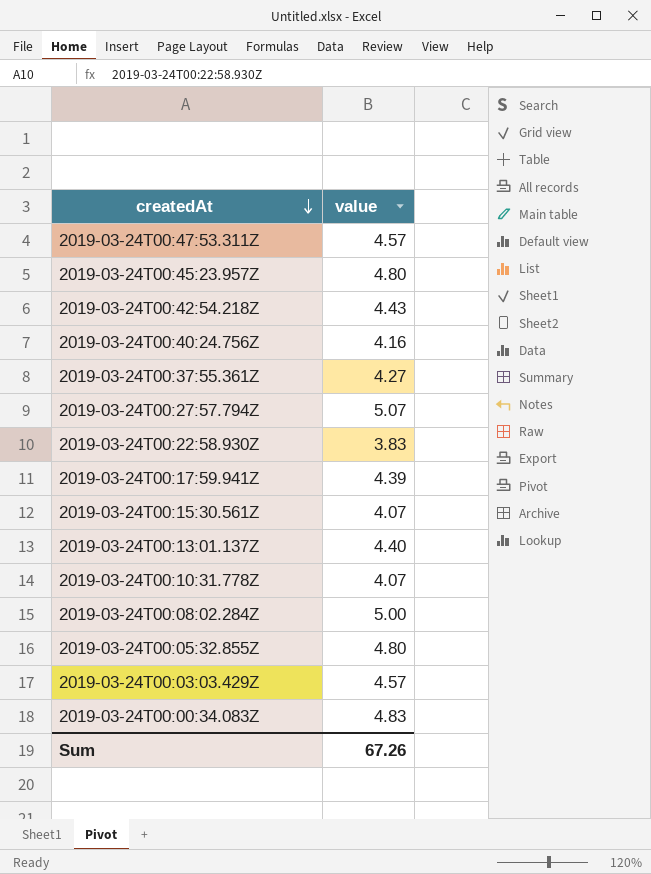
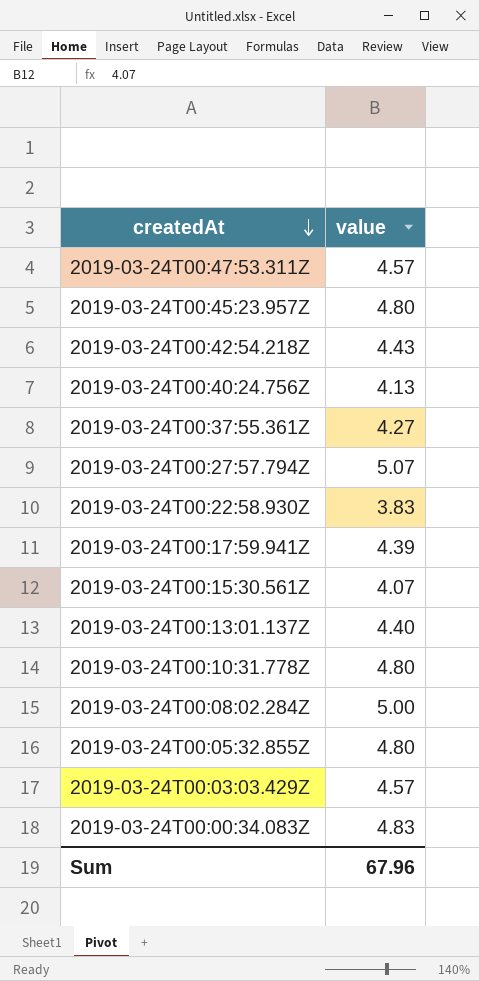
2019-03-24T00:40:24.756Z | value: 4.16 -> 4.13
2019-03-24T00:10:31.778Z | value: 4.07 -> 4.80
Sum | value: 67.26 -> 67.96

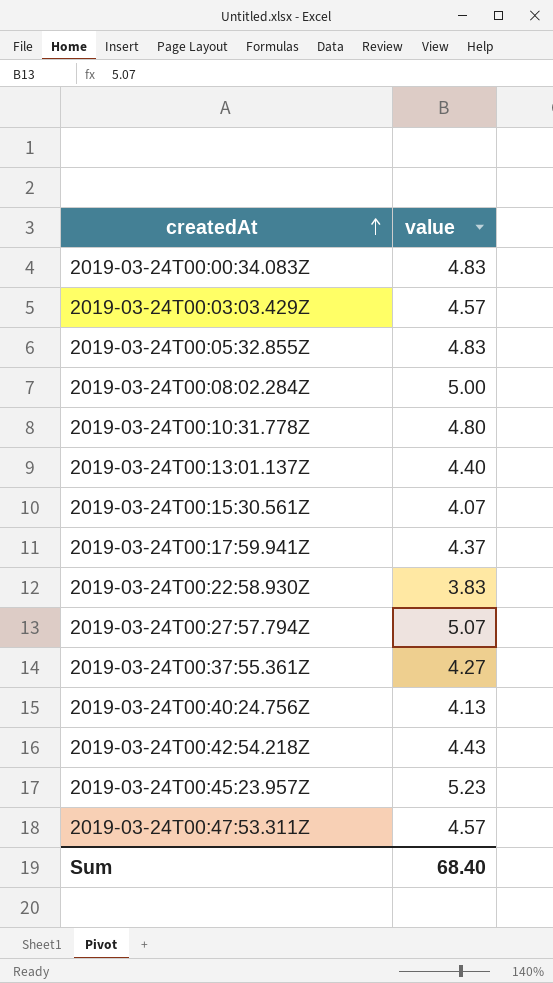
row order: createdAt descending -> createdAt ascending
2019-03-24T00:05:32.855Z | value: 4.80 -> 4.83
2019-03-24T00:17:59.941Z | value: 4.39 -> 4.37
2019-03-24T00:45:23.957Z | value: 4.80 -> 5.23
Sum | value: 67.96 -> 68.40

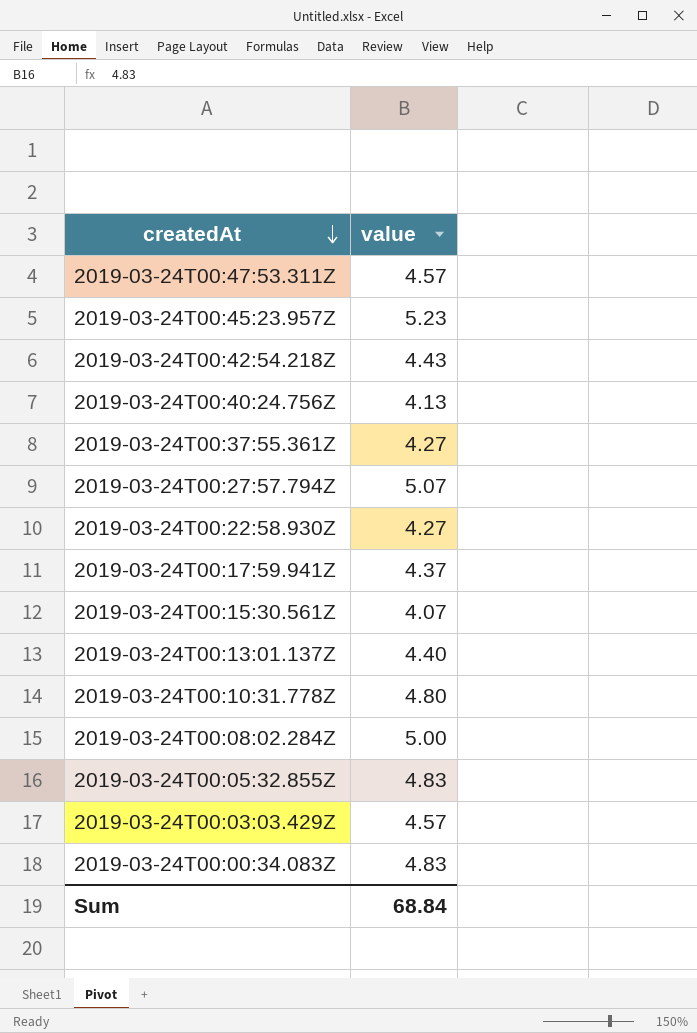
row order: createdAt ascending -> createdAt descending
2019-03-24T00:22:58.930Z | value: 3.83 -> 4.27
Sum | value: 68.40 -> 68.84

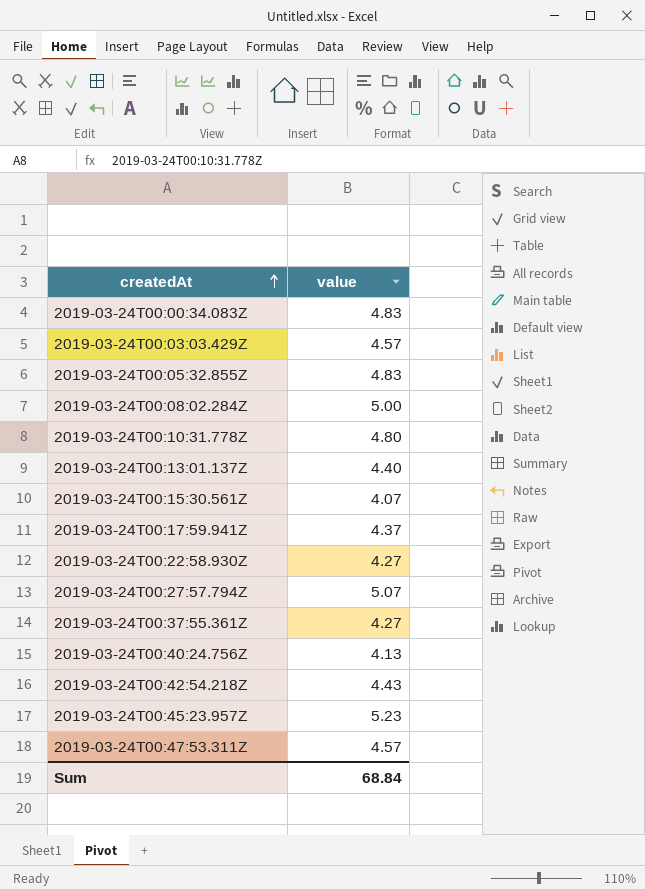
row order: createdAt descending -> createdAt ascending

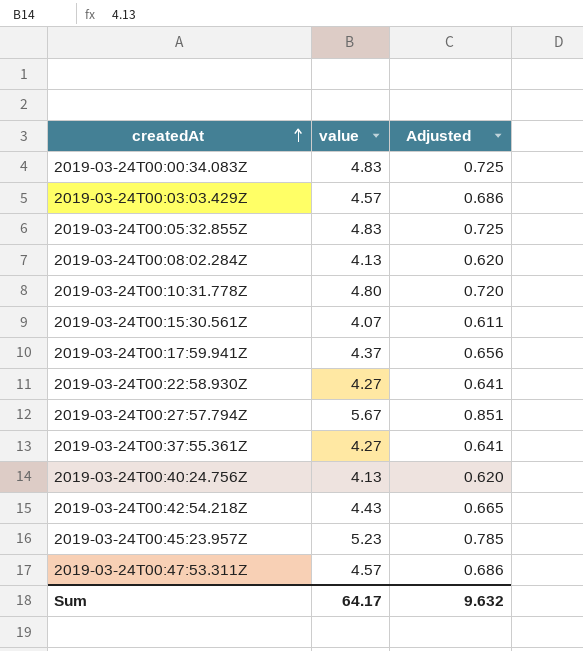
column Adjusted | formula: none -> [value] * 0.15
row 2019-03-24T00:13:01.137Z: 4.40 -> none
2019-03-24T00:08:02.284Z | value: 5.00 -> 4.13
2019-03-24T00:27:57.794Z | value: 5.07 -> 5.67
Sum | value: 68.84 -> 64.17

